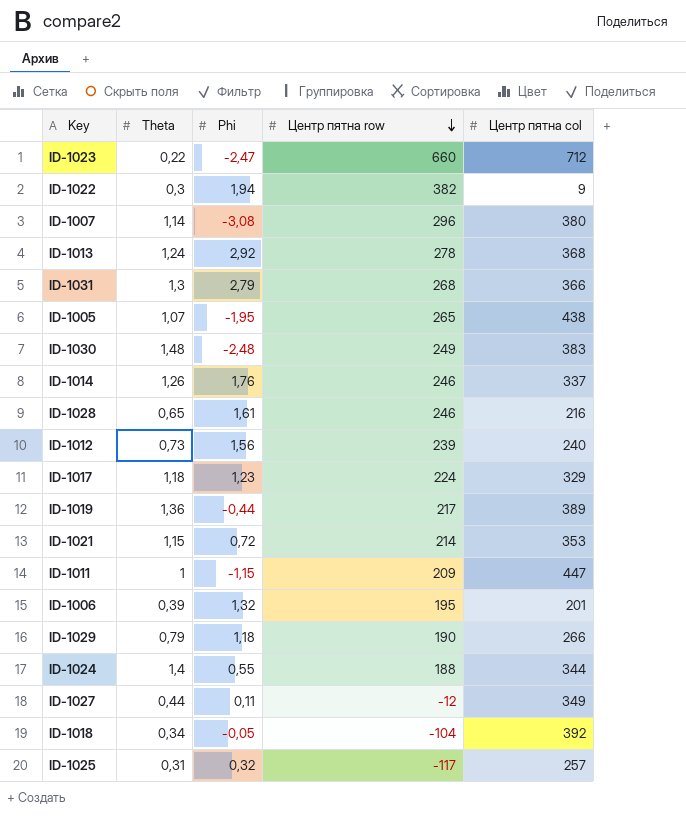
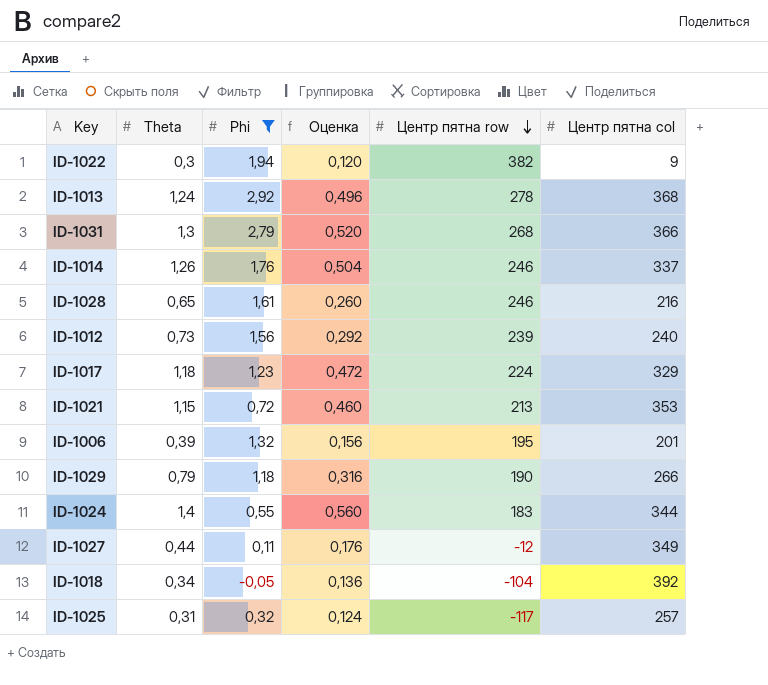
filter: none -> Phi >= -0,05
column Оценка | formula: none -> [Theta] * 0,4
ID-1021 | Центр пятна row: 214 -> 213
ID-1024 | Центр пятна row: 188 -> 183

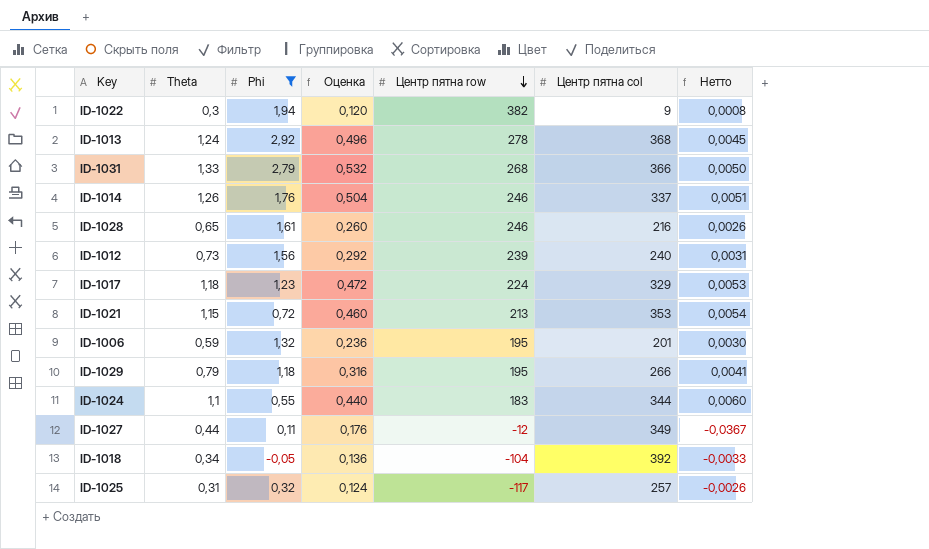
column Нетто | formula: none -> [Theta] / [Центр пятна row]
ID-1031 | Theta: 1,3 -> 1,33
ID-1031 | Оценка: 0,520 -> 0,532
ID-1006 | Theta: 0,39 -> 0,59
ID-1006 | Оценка: 0,156 -> 0,236
ID-1029 | Центр пятна row: 190 -> 195
ID-1024 | Theta: 1,4 -> 1,1
ID-1024 | Оценка: 0,560 -> 0,440

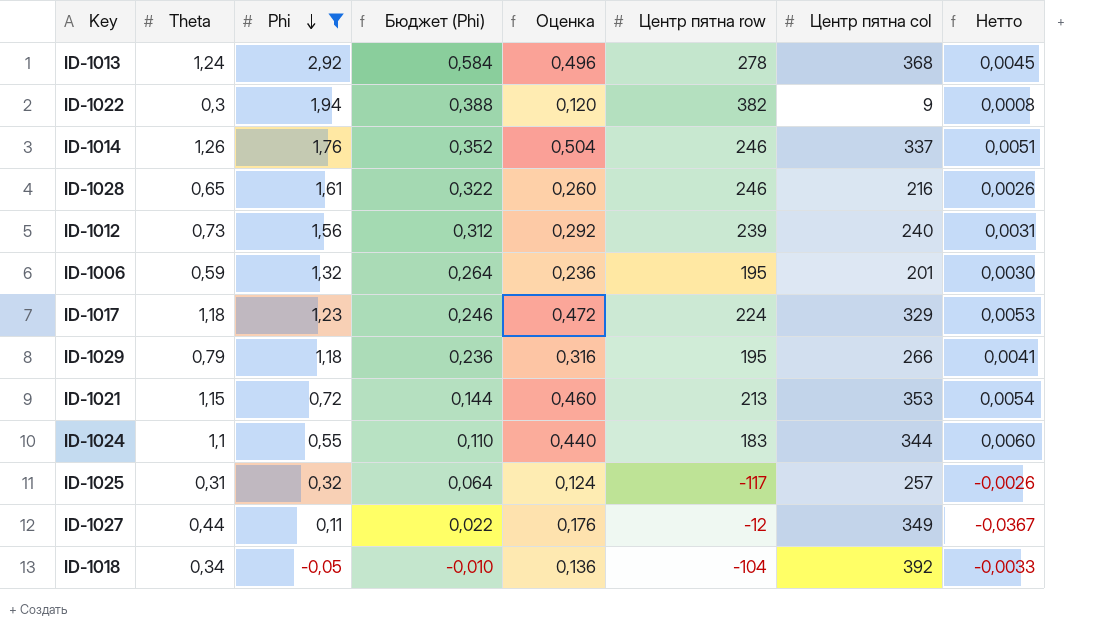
row order: Центр пятна row descending -> Phi descending
column Бюджет (Phi) | formula: none -> [Phi] * 0,2
row ID-1031: 1,33 | 2,79 | 0,532 | 268 | 366 | 0,0050 -> none

